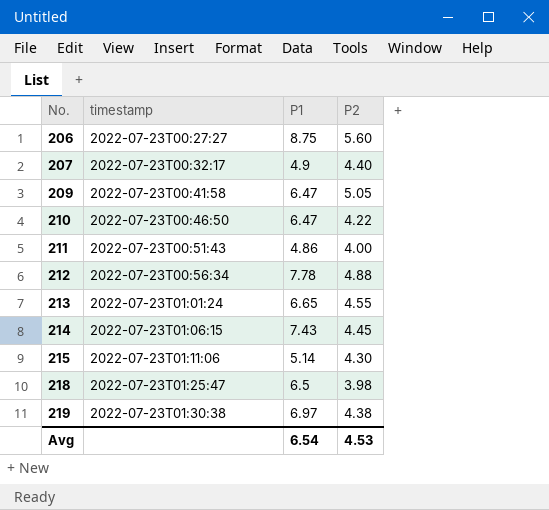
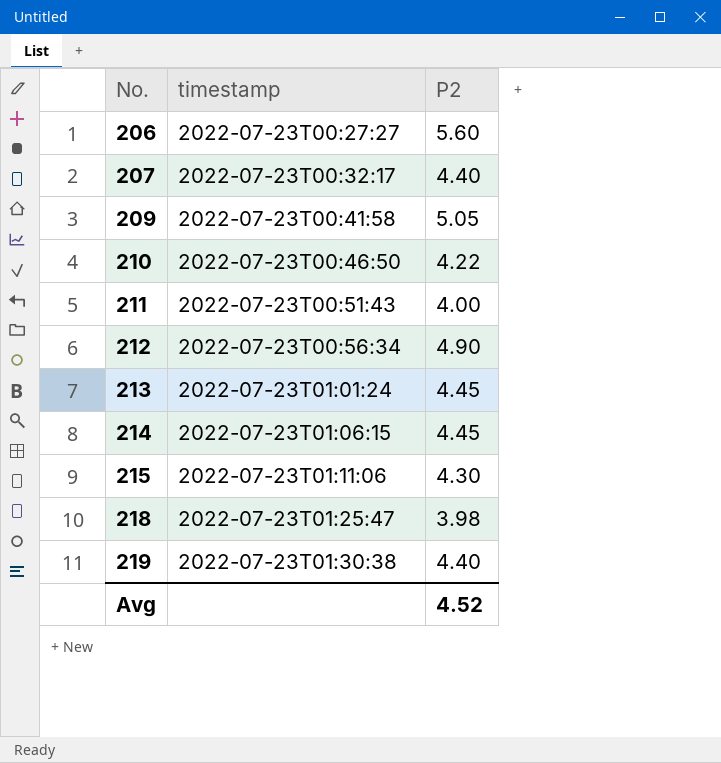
column P1 | position: 3 -> none
212 | P2: 4.88 -> 4.90
213 | P2: 4.55 -> 4.45
219 | P2: 4.38 -> 4.40
Avg | P2: 4.53 -> 4.52

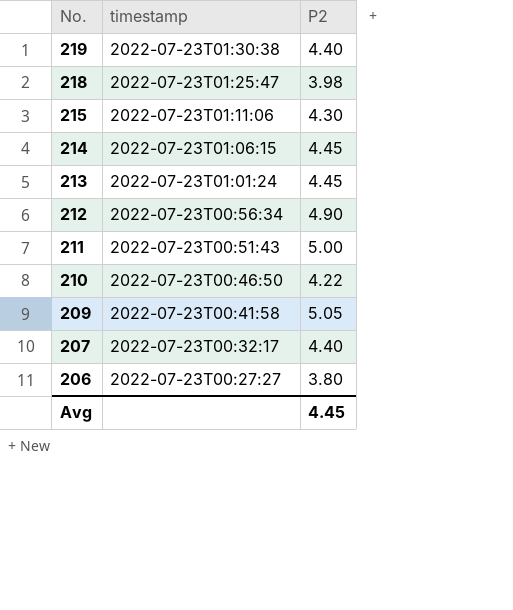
row order: No. ascending -> No. descending
211 | P2: 4.00 -> 5.00
206 | P2: 5.60 -> 3.80
Avg | P2: 4.52 -> 4.45

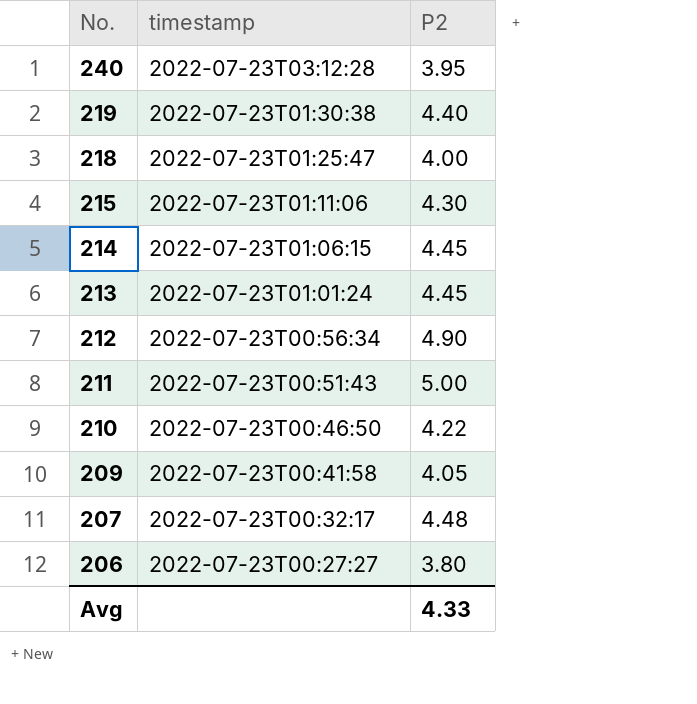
row 240: none -> 2022-07-23T03:12:28 | 3.95
218 | P2: 3.98 -> 4.00
209 | P2: 5.05 -> 4.05
207 | P2: 4.40 -> 4.48
Avg | P2: 4.45 -> 4.33

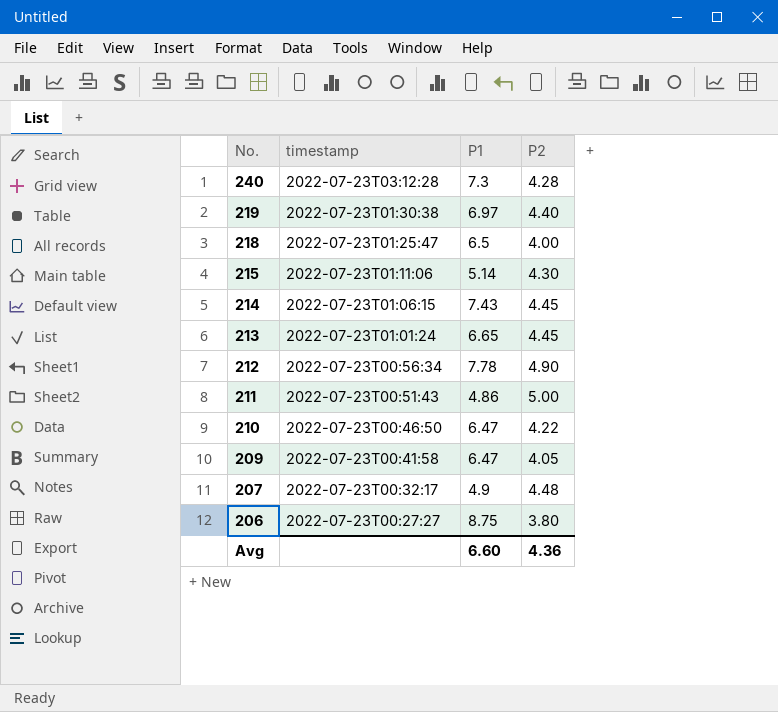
column P1 | position: none -> 3
240 | P2: 3.95 -> 4.28
Avg | P2: 4.33 -> 4.36

